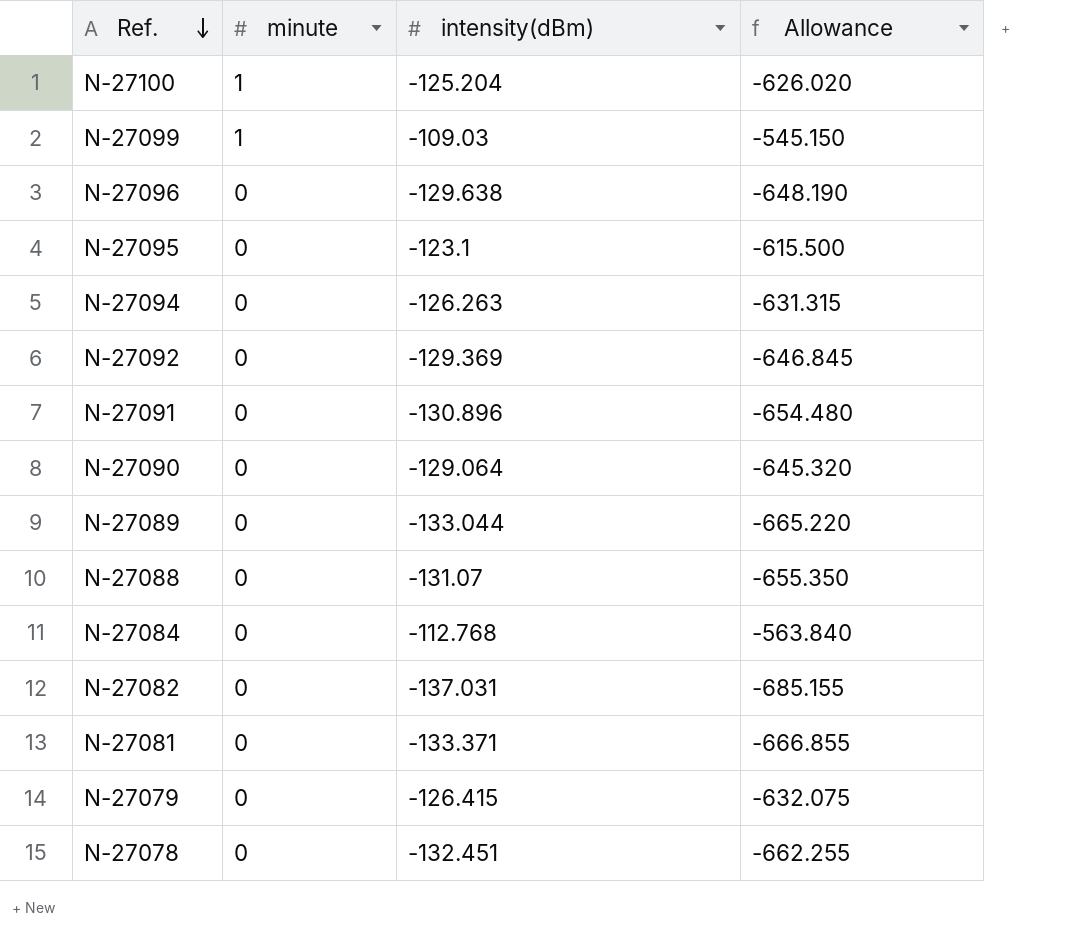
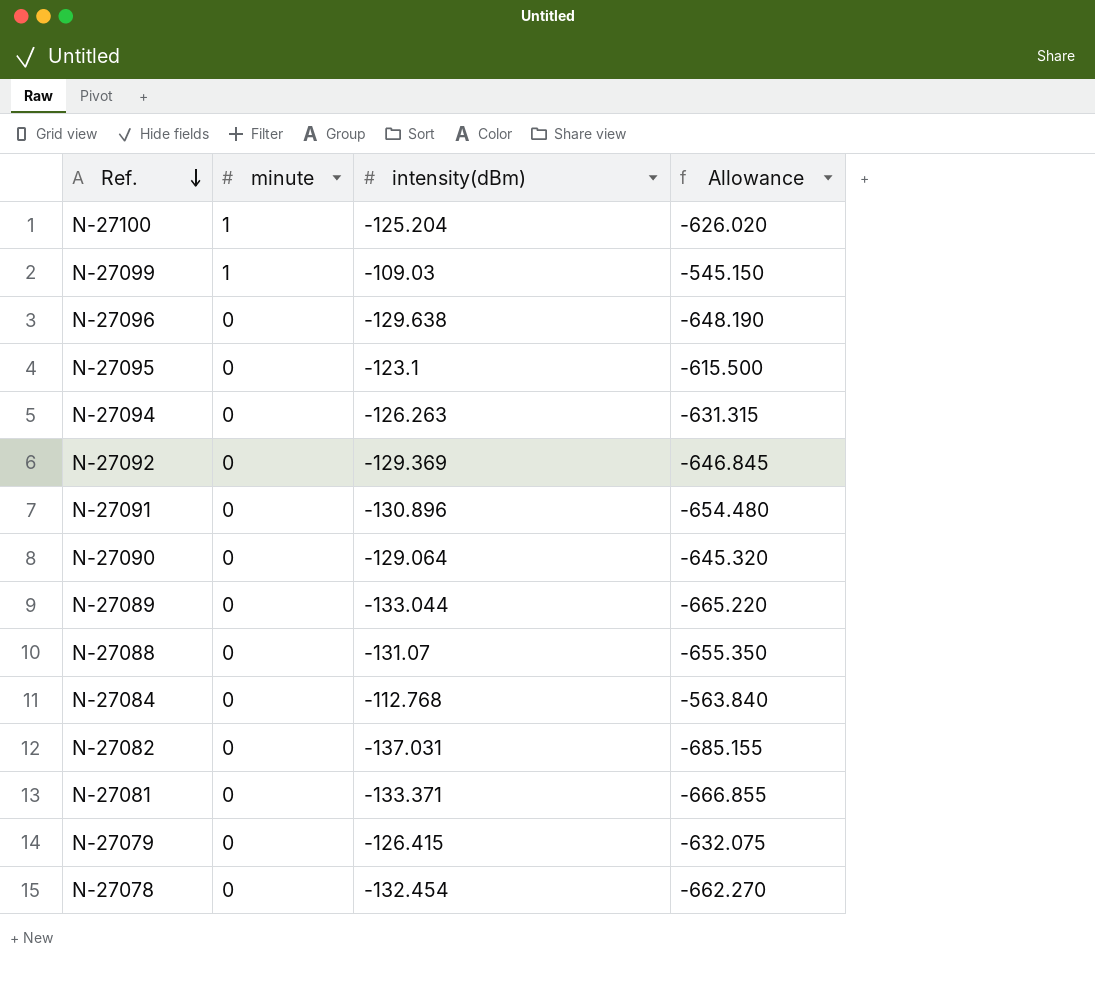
N-27078 | intensity(dBm): -132.451 -> -132.454
N-27078 | Allowance: -662.255 -> -662.270

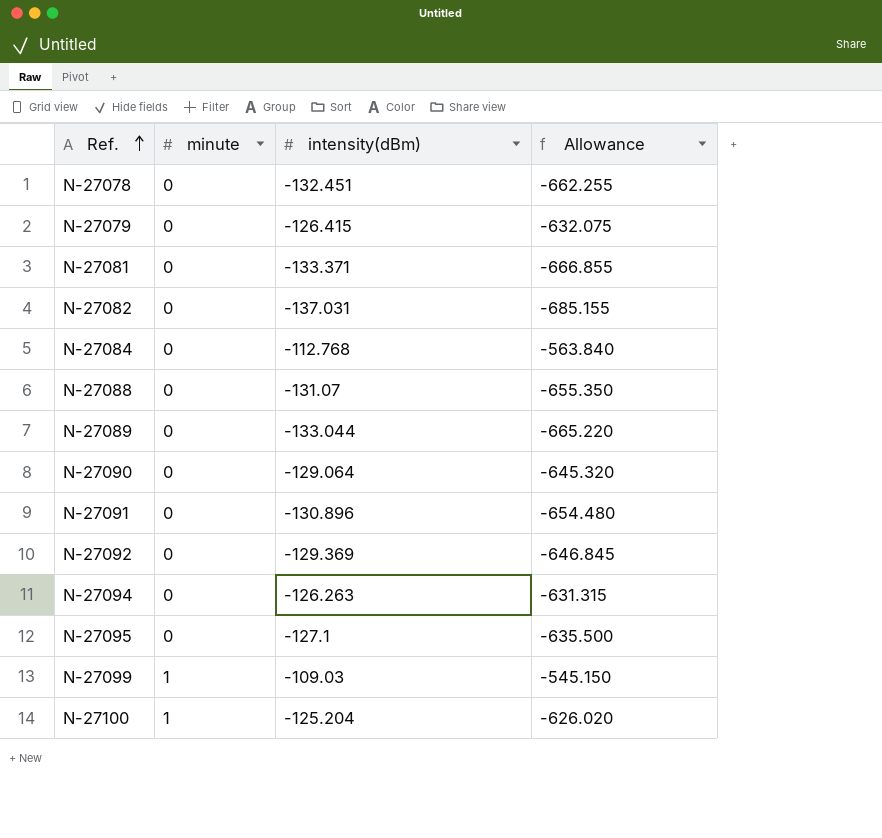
row order: Ref. descending -> Ref. ascending
row N-27096: 0 | -129.638 | -648.190 -> none
N-27078 | intensity(dBm): -132.454 -> -132.451
N-27078 | Allowance: -662.270 -> -662.255
N-27095 | intensity(dBm): -123.1 -> -127.1
N-27095 | Allowance: -615.500 -> -635.500

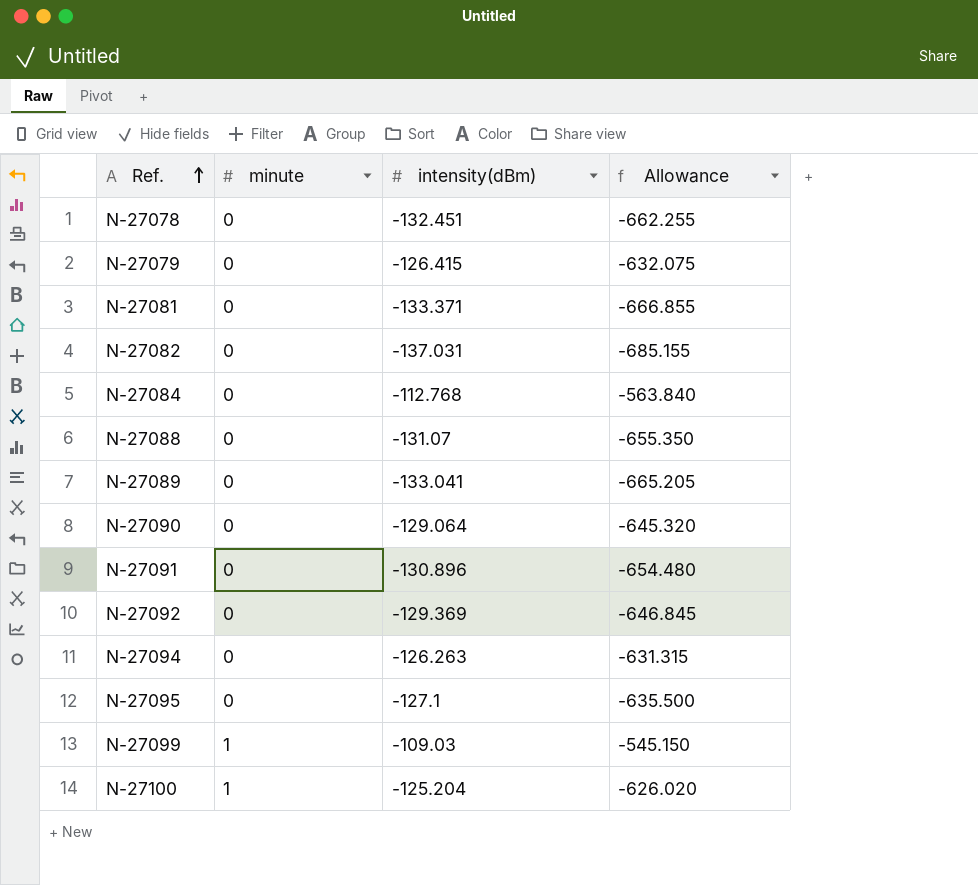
N-27089 | intensity(dBm): -133.044 -> -133.041
N-27089 | Allowance: -665.220 -> -665.205

